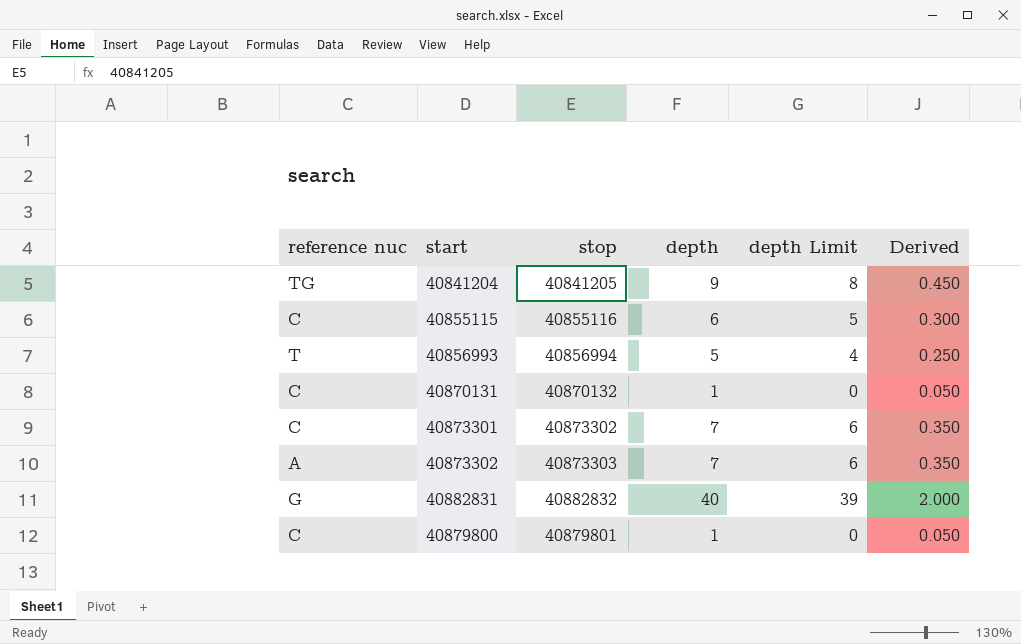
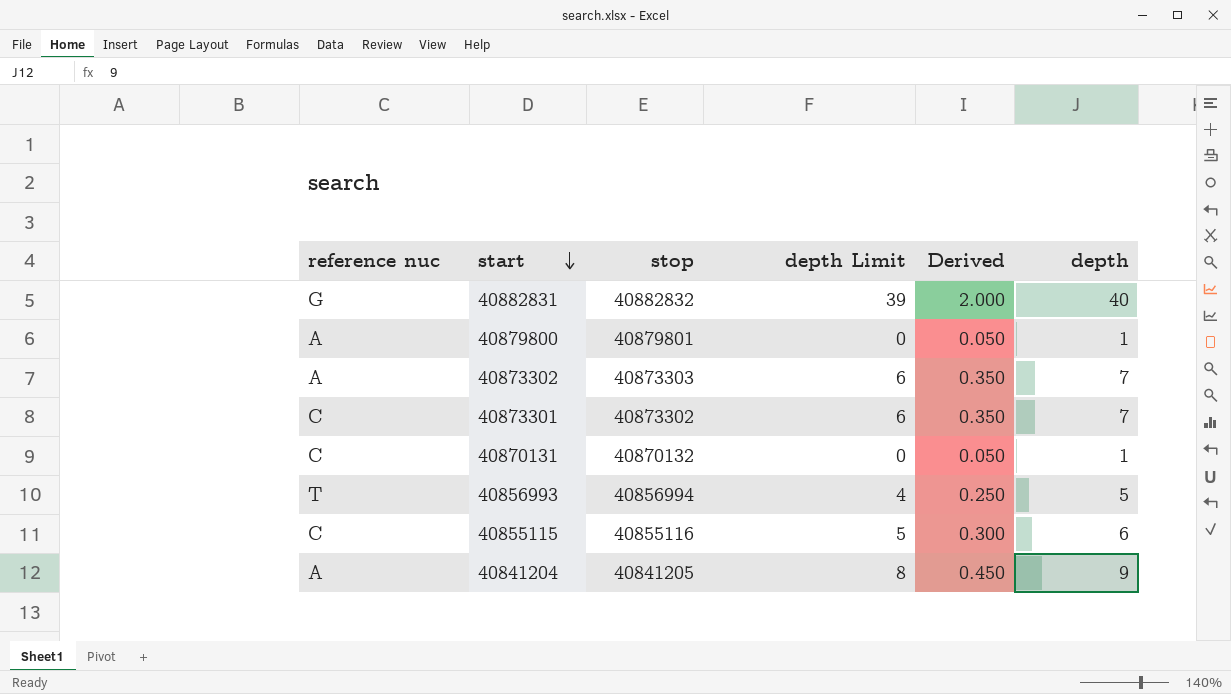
row order: none -> start descending
column depth | position: 4 -> 6
40879800 | reference nuc: C -> A
40841204 | reference nuc: TG -> A

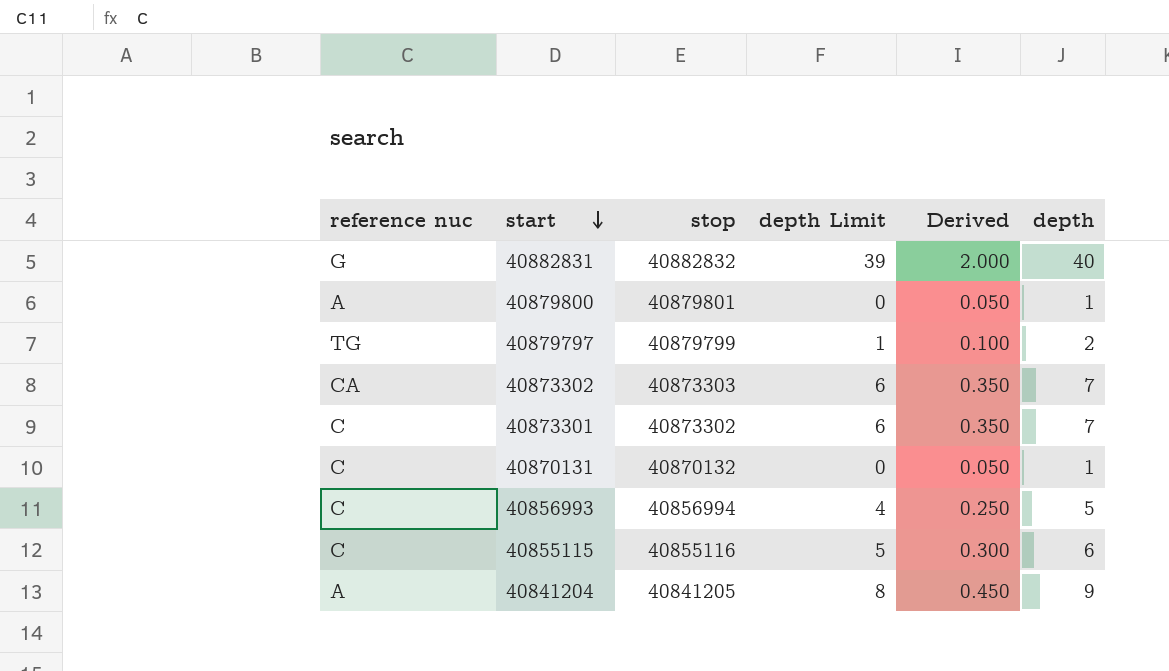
row 40879797: none -> TG | 40879799 | 1 | 0.100 | 2
40873302 | reference nuc: A -> CA
40856993 | reference nuc: T -> C

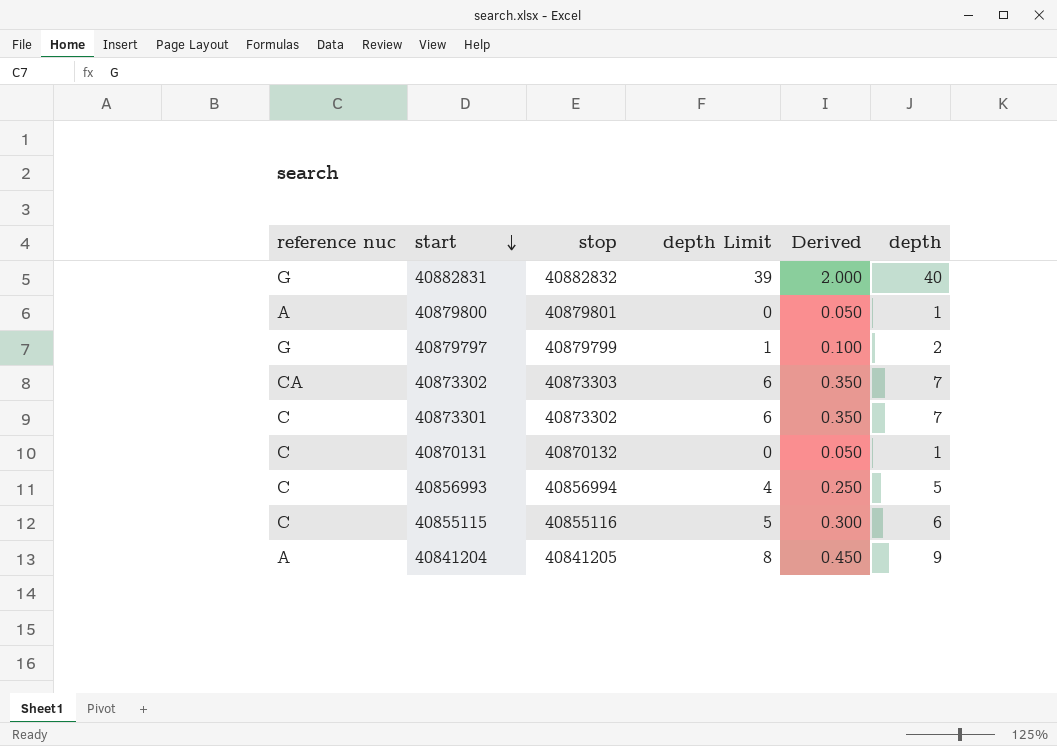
40879797 | reference nuc: TG -> G

